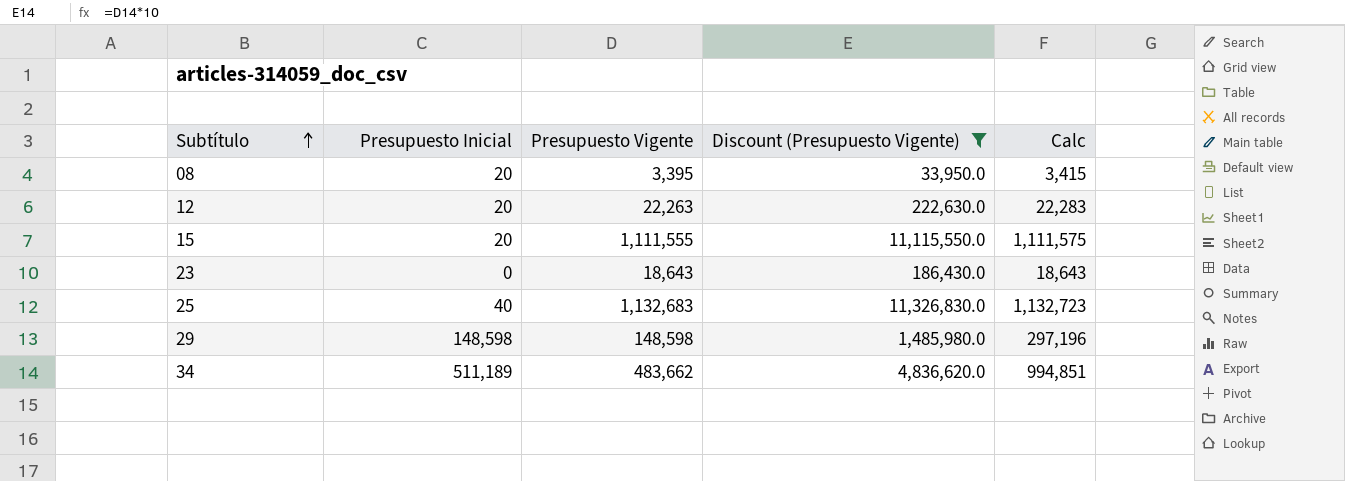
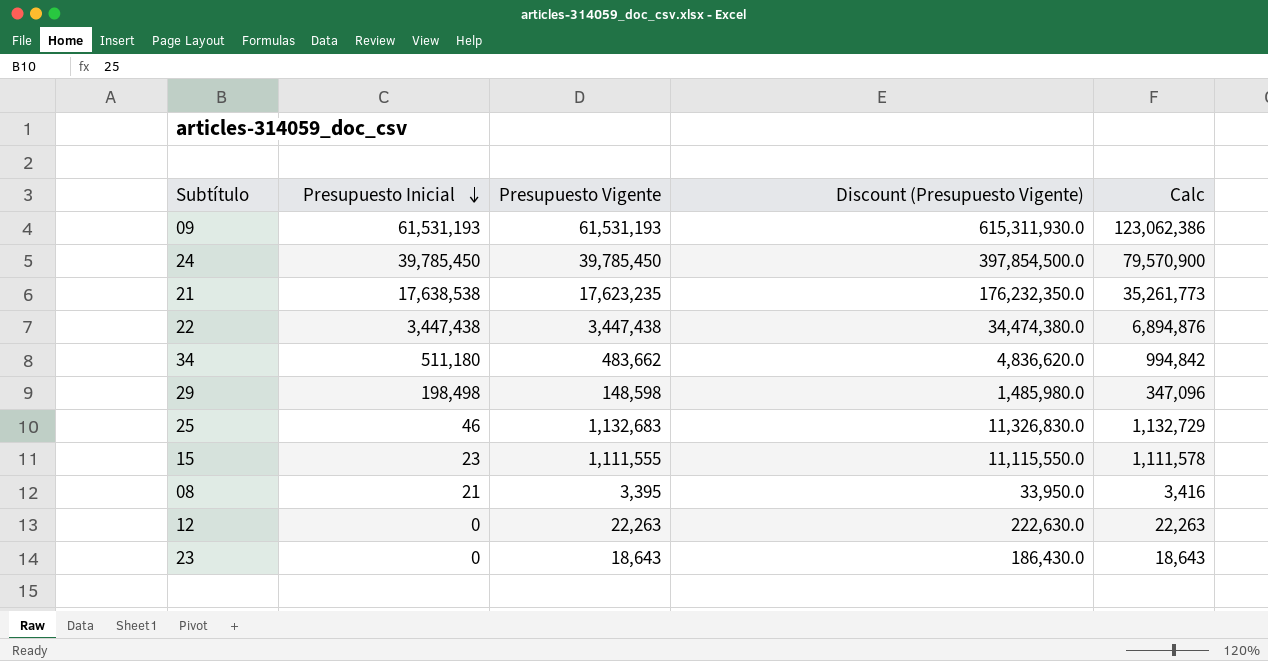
filter: Discount (Presupuesto Vigente) <= 11,326,830.0 -> none
row order: Subtítulo ascending -> Presupuesto Inicial descending
34 | Presupuesto Inicial: 511,189 -> 511,180
34 | Calc: 994,851 -> 994,842
29 | Presupuesto Inicial: 148,598 -> 198,498
29 | Calc: 297,196 -> 347,096
25 | Presupuesto Inicial: 40 -> 46
25 | Calc: 1,132,723 -> 1,132,729
15 | Presupuesto Inicial: 20 -> 23
15 | Calc: 1,111,575 -> 1,111,578
08 | Presupuesto Inicial: 20 -> 21
08 | Calc: 3,415 -> 3,416
12 | Presupuesto Inicial: 20 -> 0
12 | Calc: 22,283 -> 22,263

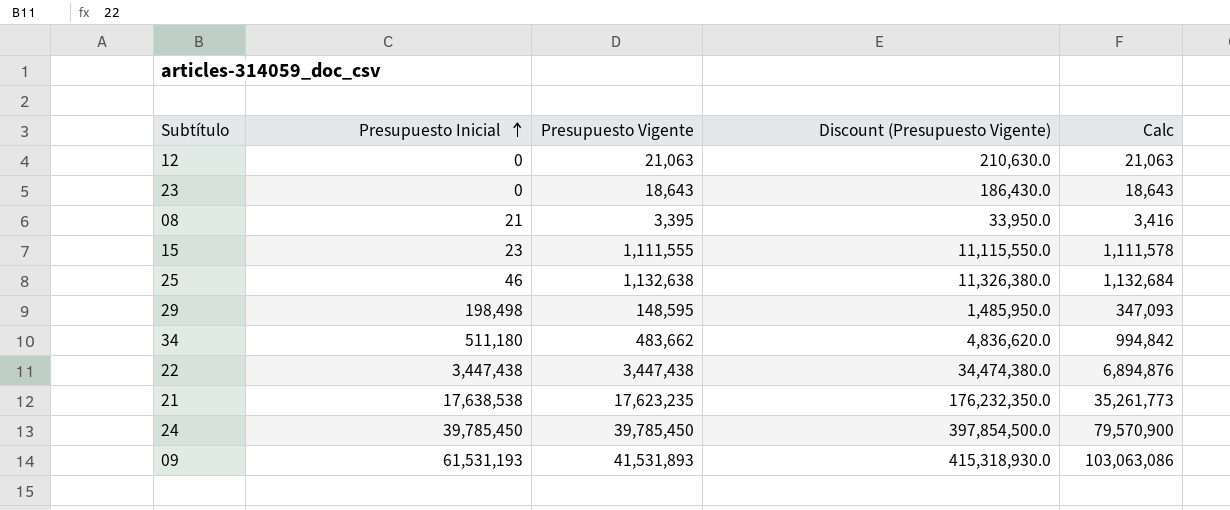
row order: Presupuesto Inicial descending -> Presupuesto Inicial ascending
12 | Presupuesto Vigente: 22,263 -> 21,063
12 | Discount (Presupuesto Vigente): 222,630.0 -> 210,630.0
12 | Calc: 22,263 -> 21,063
25 | Presupuesto Vigente: 1,132,683 -> 1,132,638
25 | Discount (Presupuesto Vigente): 11,326,830.0 -> 11,326,380.0
25 | Calc: 1,132,729 -> 1,132,684
29 | Presupuesto Vigente: 148,598 -> 148,595
29 | Discount (Presupuesto Vigente): 1,485,980.0 -> 1,485,950.0
29 | Calc: 347,096 -> 347,093
09 | Presupuesto Vigente: 61,531,193 -> 41,531,893
09 | Discount (Presupuesto Vigente): 615,311,930.0 -> 415,318,930.0
09 | Calc: 123,062,386 -> 103,063,086

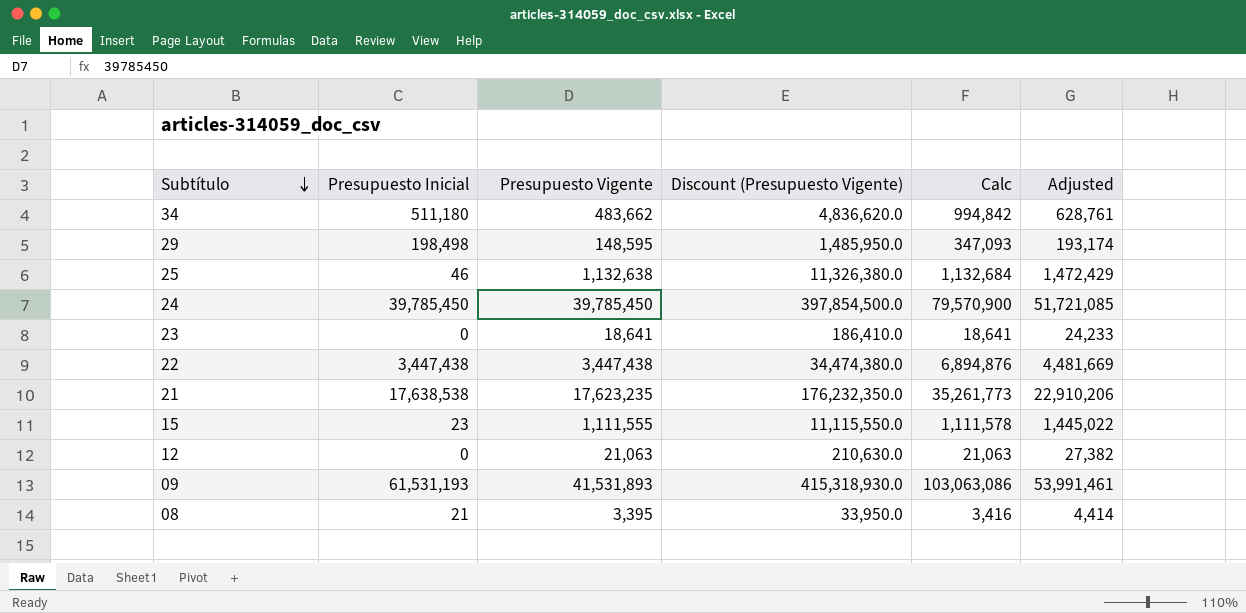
row order: Presupuesto Inicial ascending -> Subtítulo descending
column Adjusted | formula: none -> [Presupuesto Vigente] * 1.3
23 | Presupuesto Vigente: 18,643 -> 18,641
23 | Discount (Presupuesto Vigente): 186,430.0 -> 186,410.0
23 | Calc: 18,643 -> 18,641

